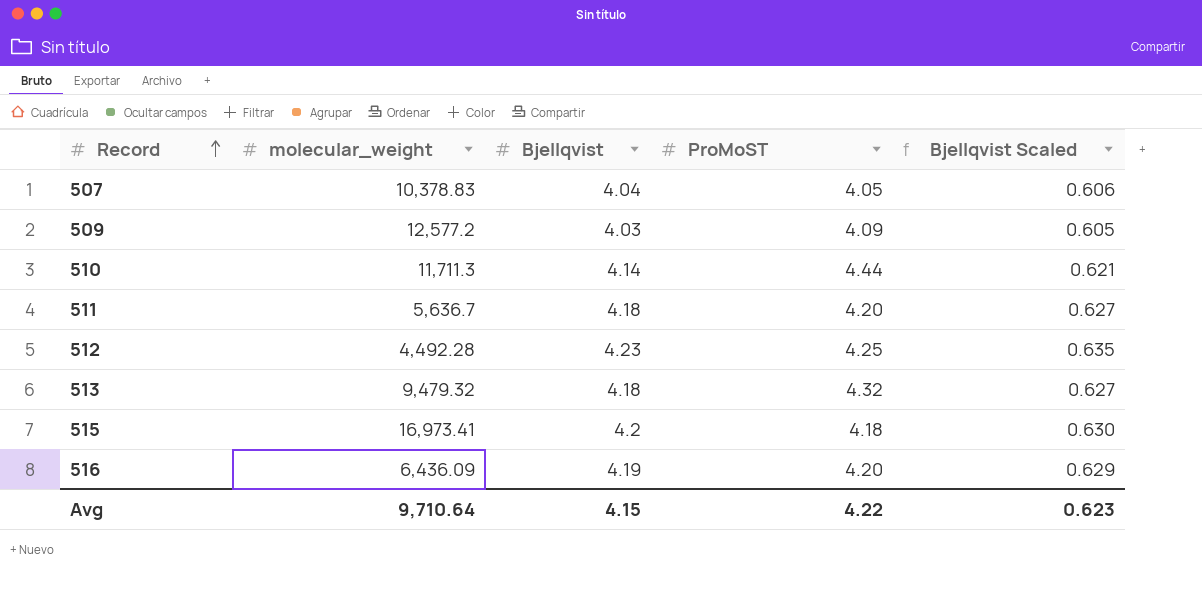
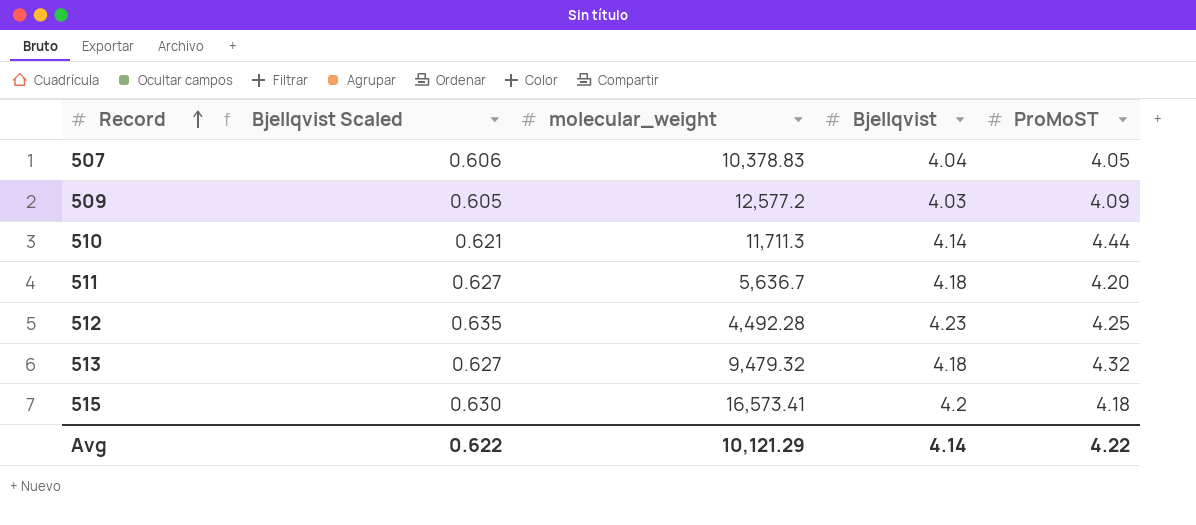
column Bjellqvist Scaled | position: 5 -> 2
row 516: 6,436.09 | 4.19 | 4.20 | 0.629 -> none
515 | molecular_weight: 16,973.41 -> 16,573.41
Avg | Bjellqvist Scaled: 0.623 -> 0.622
Avg | molecular_weight: 9,710.64 -> 10,121.29
Avg | Bjellqvist: 4.15 -> 4.14

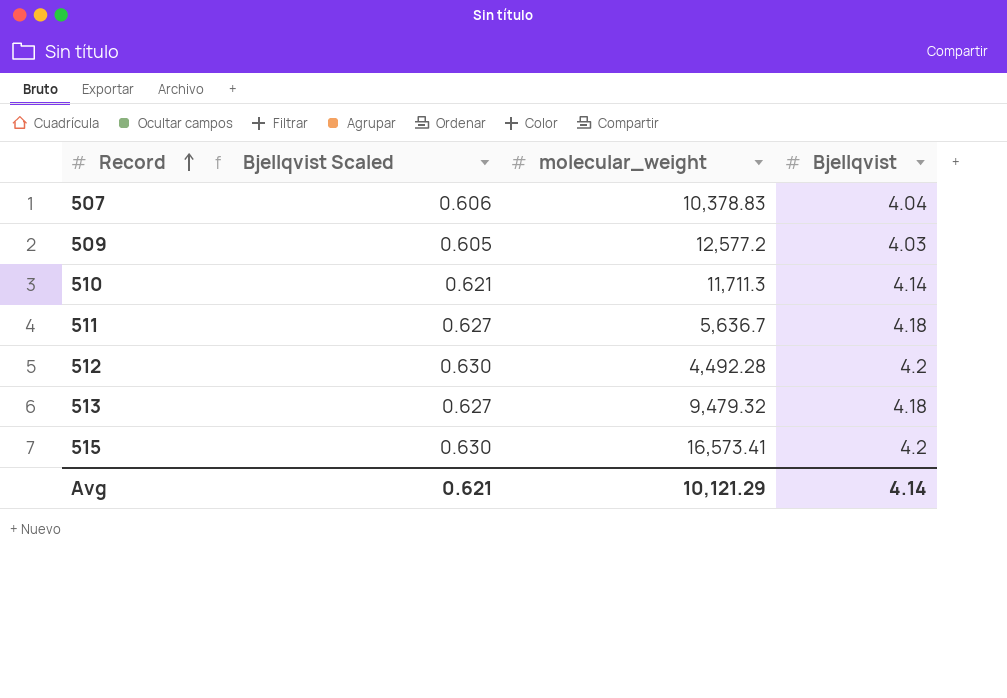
column ProMoST | position: 5 -> none
512 | Bjellqvist Scaled: 0.635 -> 0.630
512 | Bjellqvist: 4.23 -> 4.2
Avg | Bjellqvist Scaled: 0.622 -> 0.621

